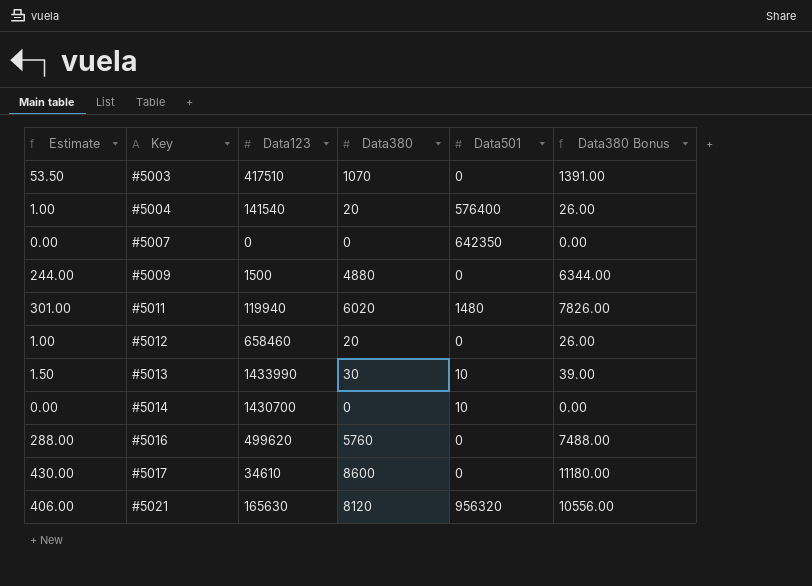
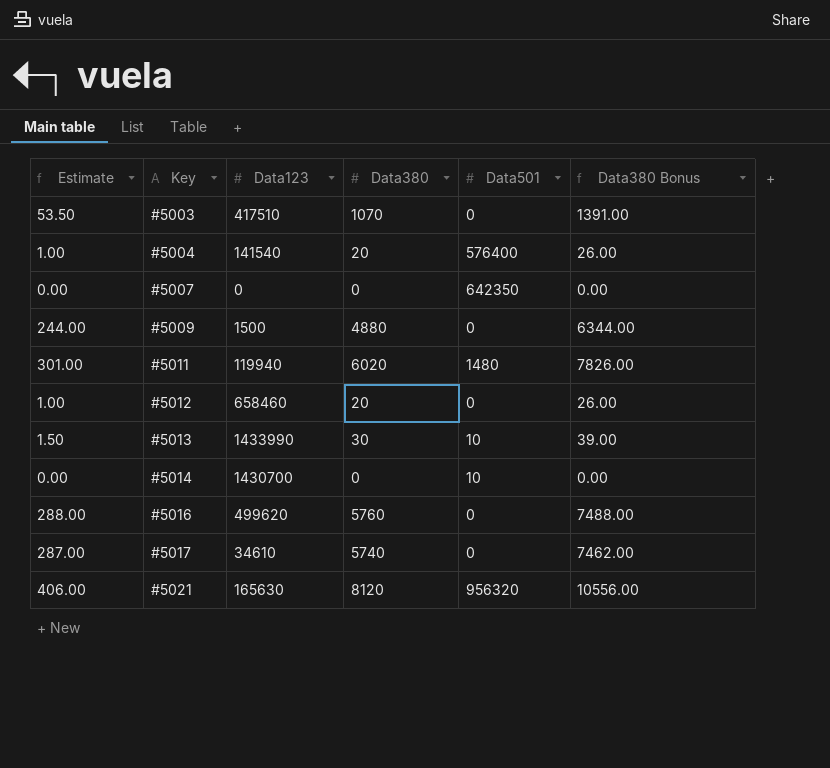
#5017 | Estimate: 430.00 -> 287.00
#5017 | Data380: 8600 -> 5740
#5017 | Data380 Bonus: 11180.00 -> 7462.00

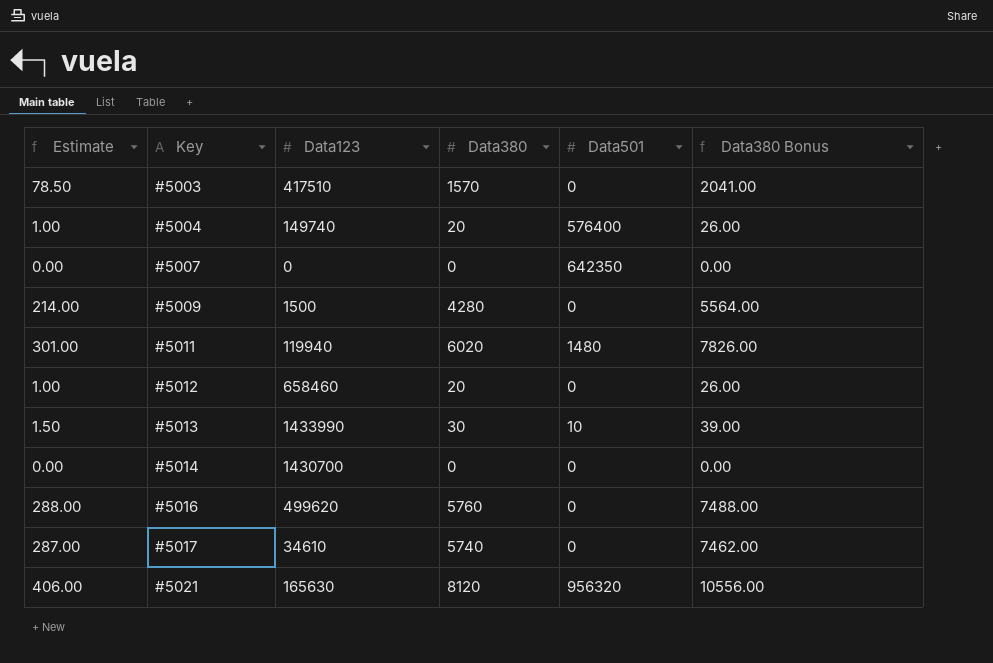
#5003 | Estimate: 53.50 -> 78.50
#5003 | Data380: 1070 -> 1570
#5003 | Data380 Bonus: 1391.00 -> 2041.00
#5004 | Data123: 141540 -> 149740
#5009 | Estimate: 244.00 -> 214.00
#5009 | Data380: 4880 -> 4280
#5009 | Data380 Bonus: 6344.00 -> 5564.00
#5014 | Data501: 10 -> 0

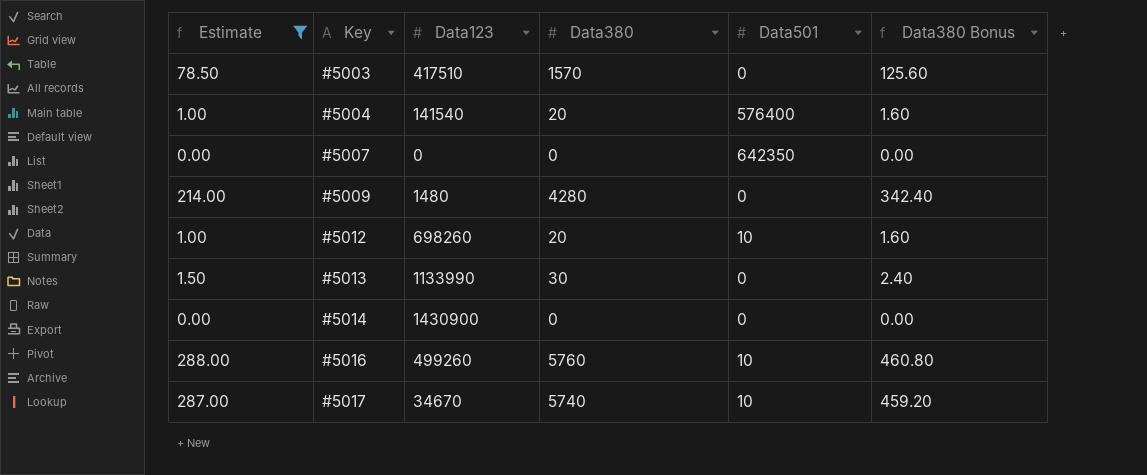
filter: none -> Estimate <= 288.00
column Data380 Bonus | formula: [Data380] * 1.3 -> [Data380] * 0.08
#5004 | Data123: 149740 -> 141540
#5009 | Data123: 1500 -> 1480
#5012 | Data123: 658460 -> 698260
#5012 | Data501: 0 -> 10
#5013 | Data123: 1433990 -> 1133990
#5013 | Data501: 10 -> 0
#5014 | Data123: 1430700 -> 1430900
#5016 | Data123: 499620 -> 499260
#5016 | Data501: 0 -> 10
#5017 | Data123: 34610 -> 34670
#5017 | Data501: 0 -> 10

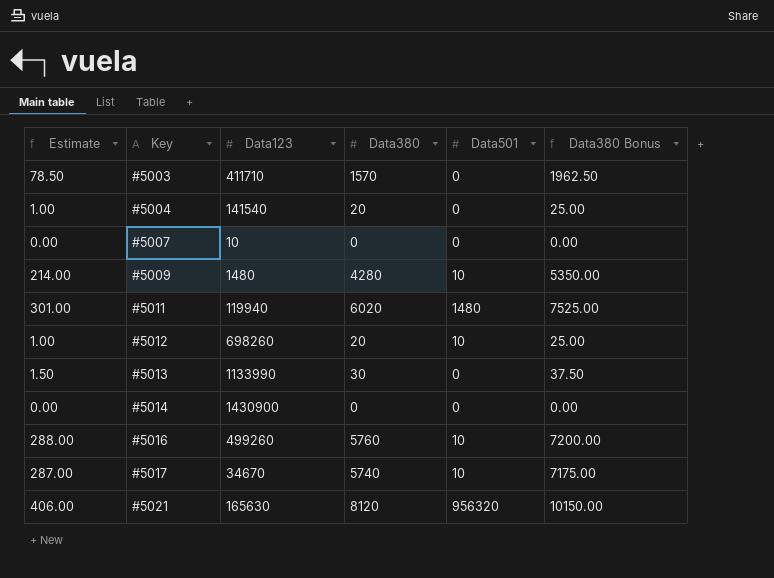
filter: Estimate <= 288.00 -> none
column Data380 Bonus | formula: [Data380] * 0.08 -> [Data380] * 1.25
#5003 | Data123: 417510 -> 411710
#5004 | Data501: 576400 -> 0
#5007 | Data123: 0 -> 10
#5007 | Data501: 642350 -> 0
#5009 | Data501: 0 -> 10

